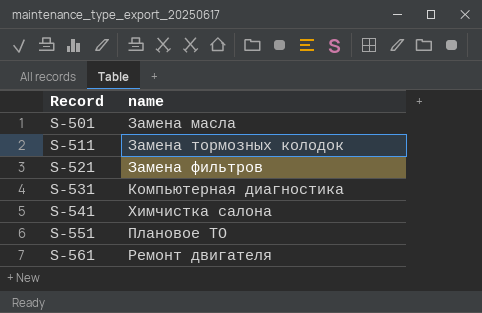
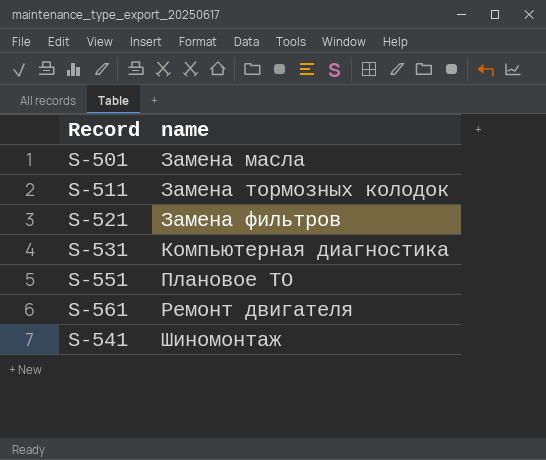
row order: Record ascending -> name ascending
S-541 | name: Химчистка салона -> Шиномонтаж

